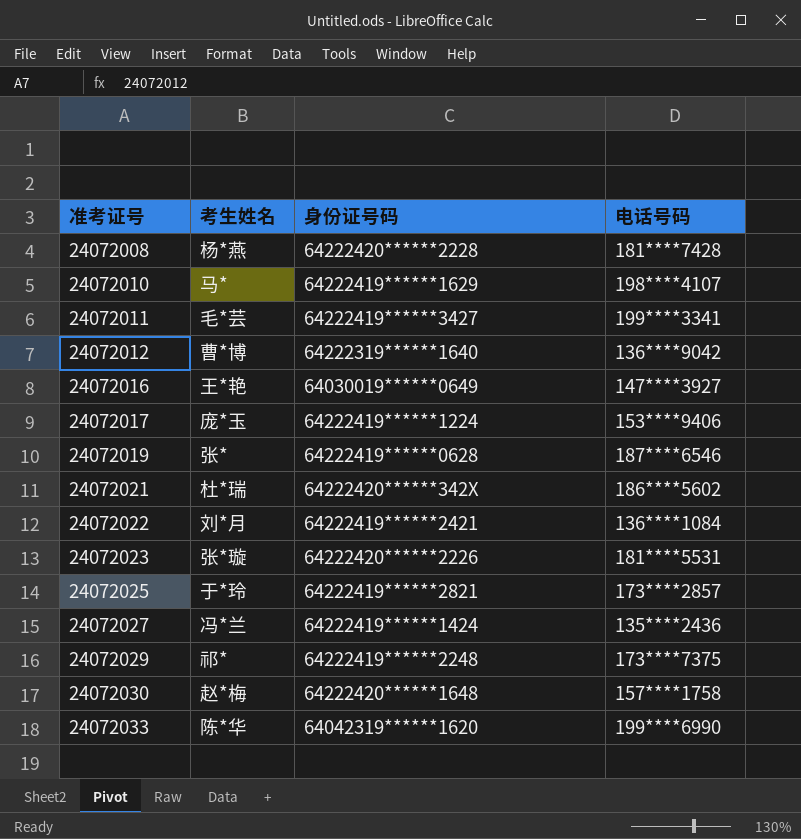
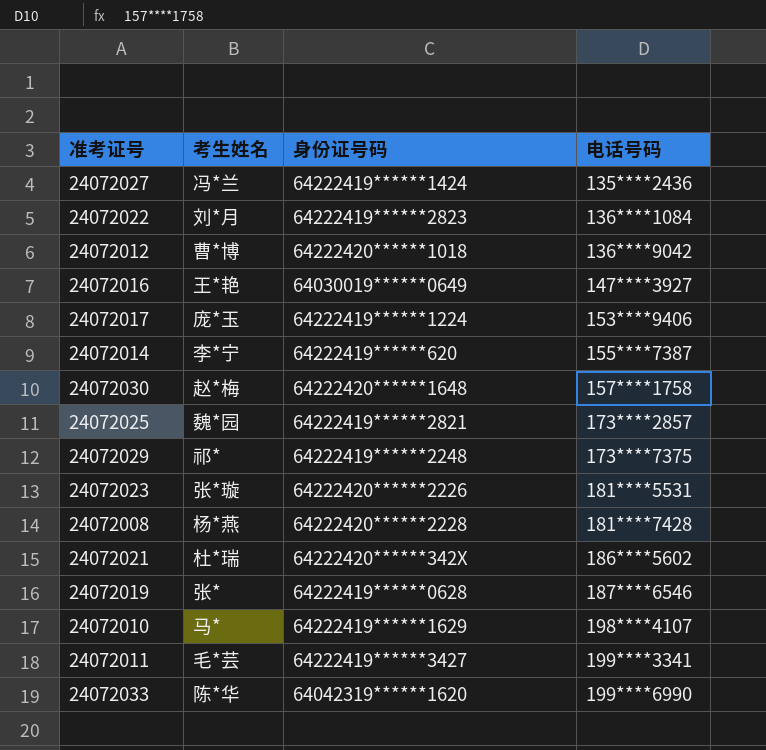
row order: 准考证号 ascending -> 电话号码 ascending
24072022 | 身份证号码: 64222419******2421 -> 64222419******2823
24072012 | 身份证号码: 64222319******1640 -> 64222420******1018
row 24072014: none -> 李*宁 | 64222419******620 | 155****7387
24072025 | 考生姓名: 于*玲 -> 魏*园

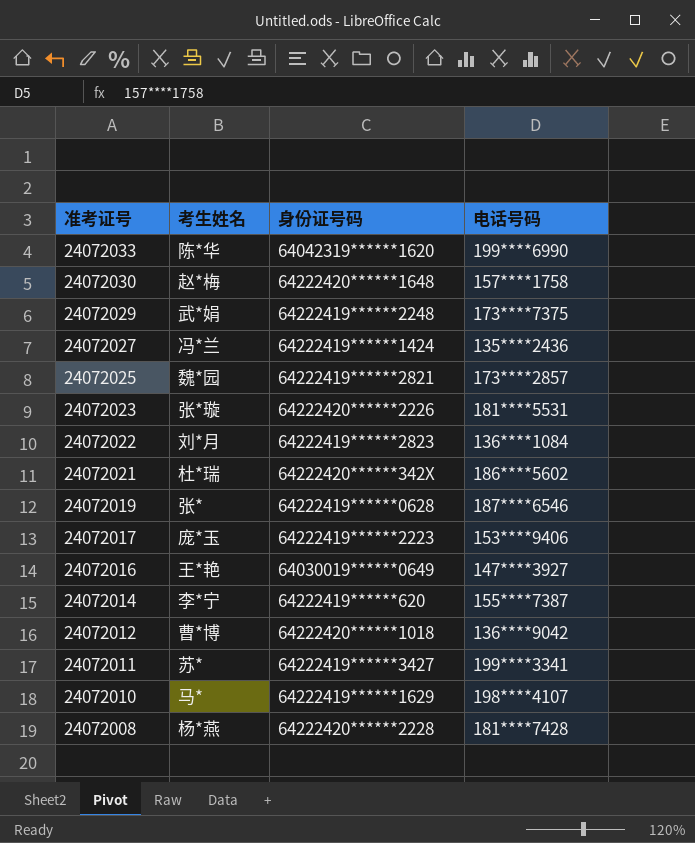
row order: 电话号码 ascending -> 准考证号 descending
24072029 | 考生姓名: 祁* -> 武*娟
24072017 | 身份证号码: 64222419******1224 -> 64222419******2223
24072011 | 考生姓名: 毛*芸 -> 苏*

